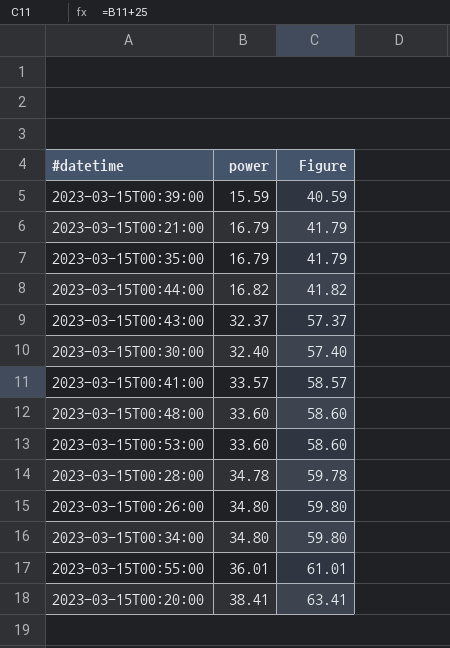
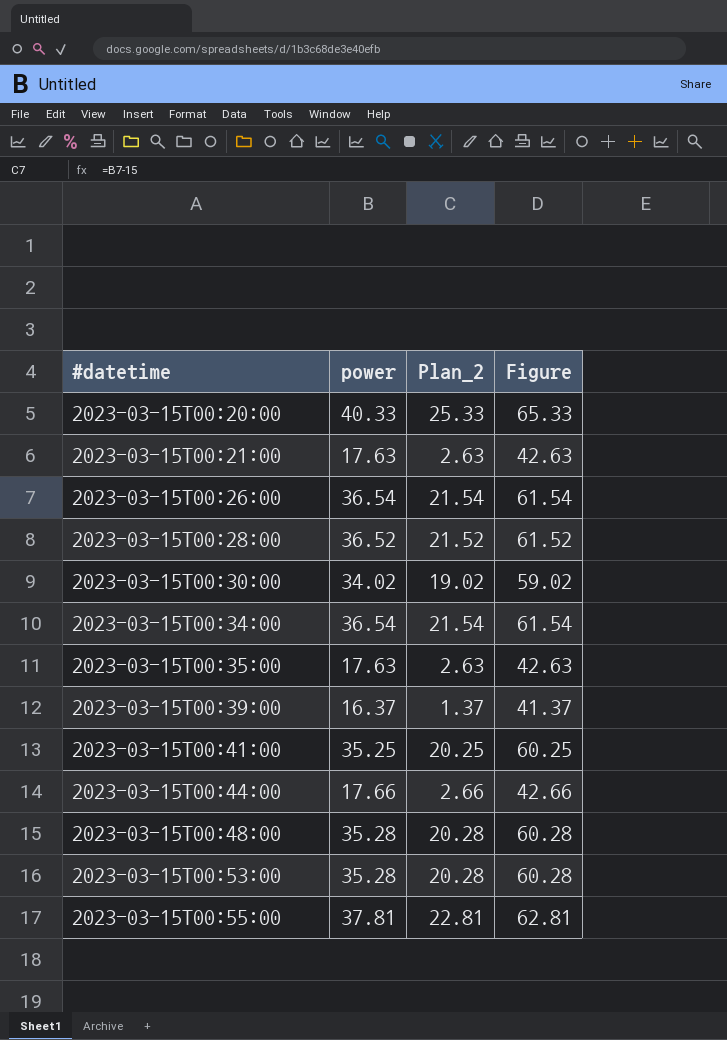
row order: power ascending -> #datetime ascending
column Plan_2 | formula: none -> [power] - 15
row 2023-03-15T00:43:00: 32.37 | 57.37 -> none
2023-03-15T00:20:00 | power: 38.41 -> 40.33
2023-03-15T00:20:00 | Figure: 63.41 -> 65.33
2023-03-15T00:21:00 | power: 16.79 -> 17.63
2023-03-15T00:21:00 | Figure: 41.79 -> 42.63
2023-03-15T00:26:00 | power: 34.80 -> 36.54
2023-03-15T00:26:00 | Figure: 59.80 -> 61.54
2023-03-15T00:28:00 | power: 34.78 -> 36.52
2023-03-15T00:28:00 | Figure: 59.78 -> 61.52
2023-03-15T00:30:00 | power: 32.40 -> 34.02
2023-03-15T00:30:00 | Figure: 57.40 -> 59.02
2023-03-15T00:34:00 | power: 34.80 -> 36.54
2023-03-15T00:34:00 | Figure: 59.80 -> 61.54
2023-03-15T00:35:00 | power: 16.79 -> 17.63
2023-03-15T00:35:00 | Figure: 41.79 -> 42.63
2023-03-15T00:39:00 | power: 15.59 -> 16.37
2023-03-15T00:39:00 | Figure: 40.59 -> 41.37
2023-03-15T00:41:00 | power: 33.57 -> 35.25
2023-03-15T00:41:00 | Figure: 58.57 -> 60.25
2023-03-15T00:44:00 | power: 16.82 -> 17.66
2023-03-15T00:44:00 | Figure: 41.82 -> 42.66
2023-03-15T00:48:00 | power: 33.60 -> 35.28
2023-03-15T00:48:00 | Figure: 58.60 -> 60.28
2023-03-15T00:53:00 | power: 33.60 -> 35.28
2023-03-15T00:53:00 | Figure: 58.60 -> 60.28
2023-03-15T00:55:00 | power: 36.01 -> 37.81
2023-03-15T00:55:00 | Figure: 61.01 -> 62.81

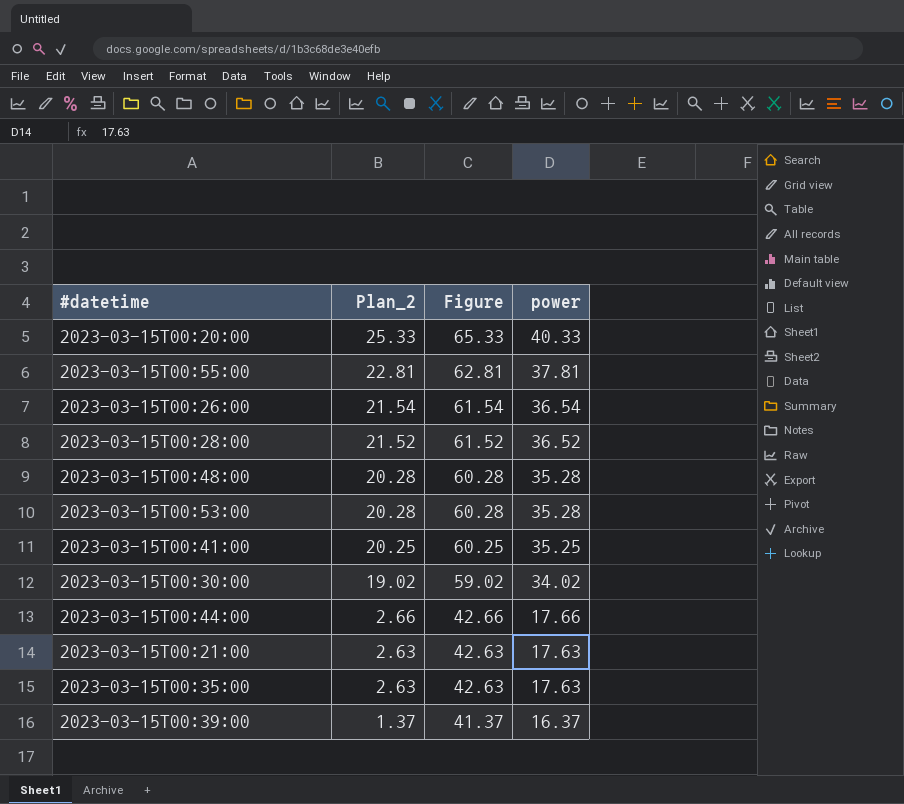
row order: #datetime ascending -> Plan_2 descending
column power | position: 2 -> 4
row 2023-03-15T00:34:00: 36.54 | 21.54 | 61.54 -> none

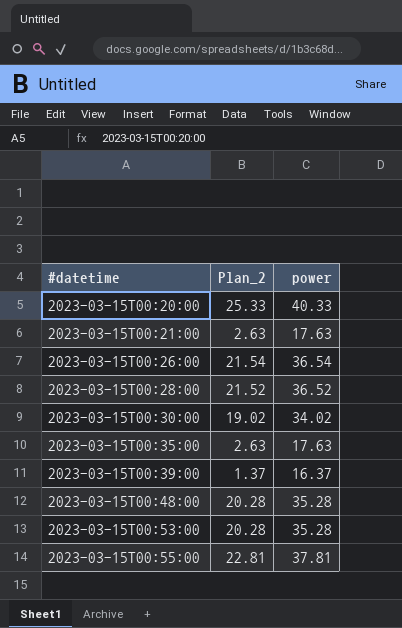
row order: Plan_2 descending -> #datetime ascending
column Figure | formula: [power] + 25 -> none
row 2023-03-15T00:41:00: 20.25 | 60.25 | 35.25 -> none
row 2023-03-15T00:44:00: 2.66 | 42.66 | 17.66 -> none

